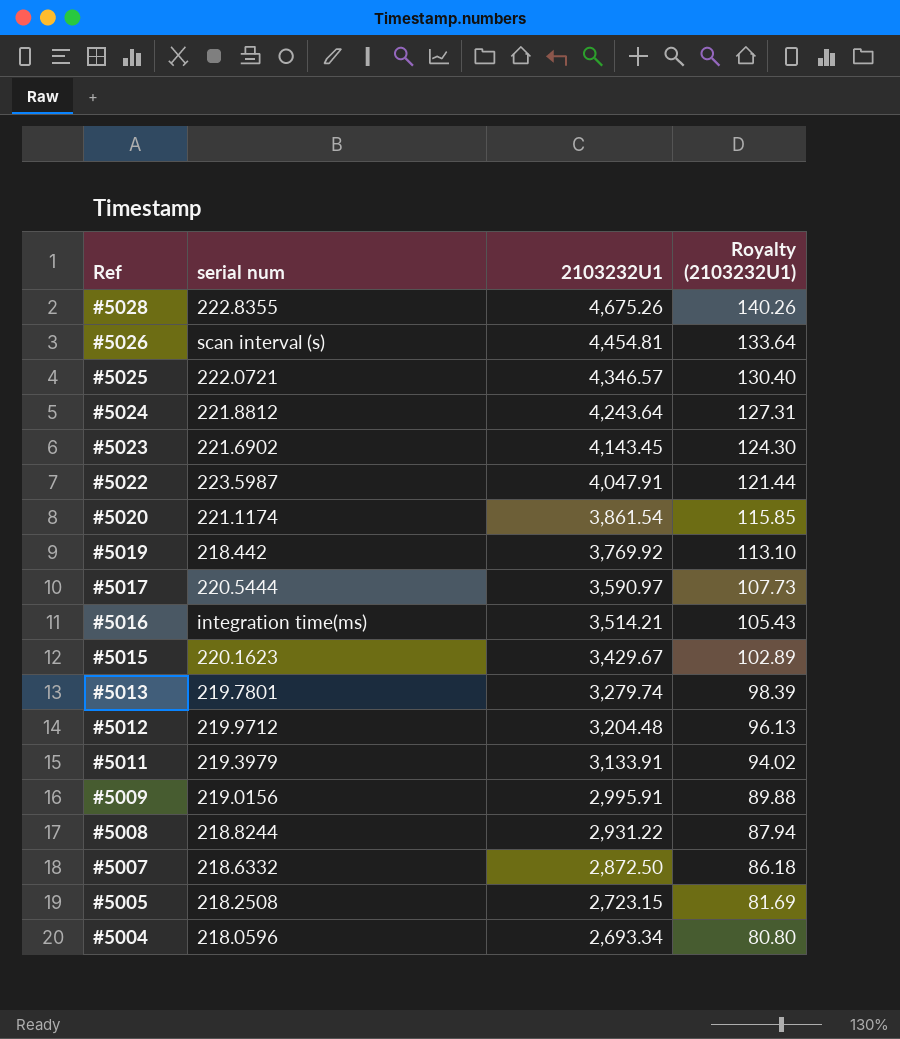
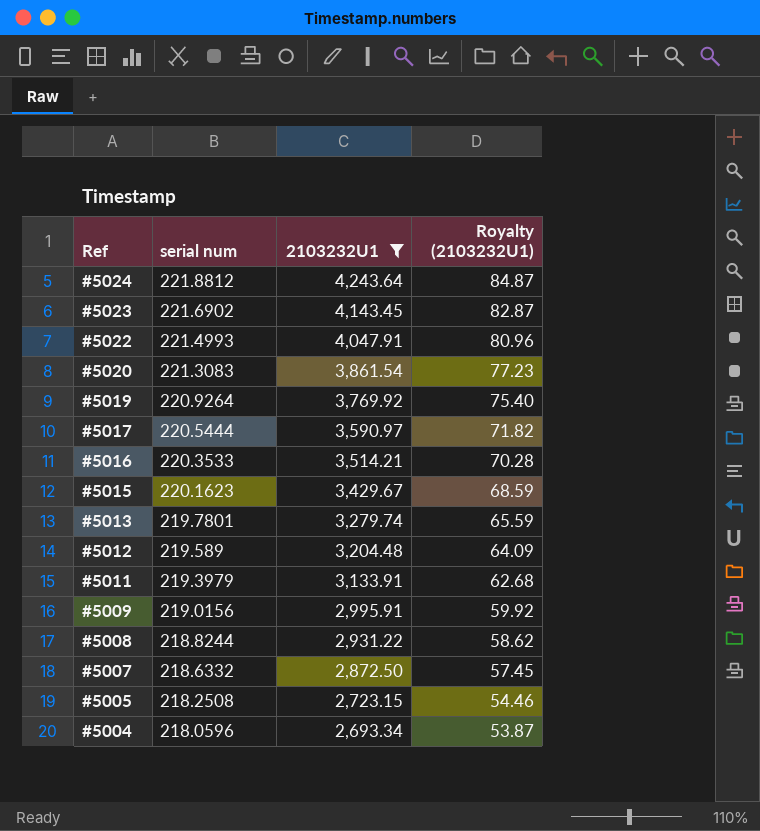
filter: none -> 2103232U1 <= 4,243.64
column Royalty (2103232U1) | formula: [2103232U1] * 0.03 -> [2103232U1] * 0.02
#5022 | serial num: 223.5987 -> 221.4993
#5020 | serial num: 221.1174 -> 221.3083
#5019 | serial num: 218.442 -> 220.9264
#5016 | serial num: integration time(ms) -> 220.3533
#5012 | serial num: 219.9712 -> 219.589

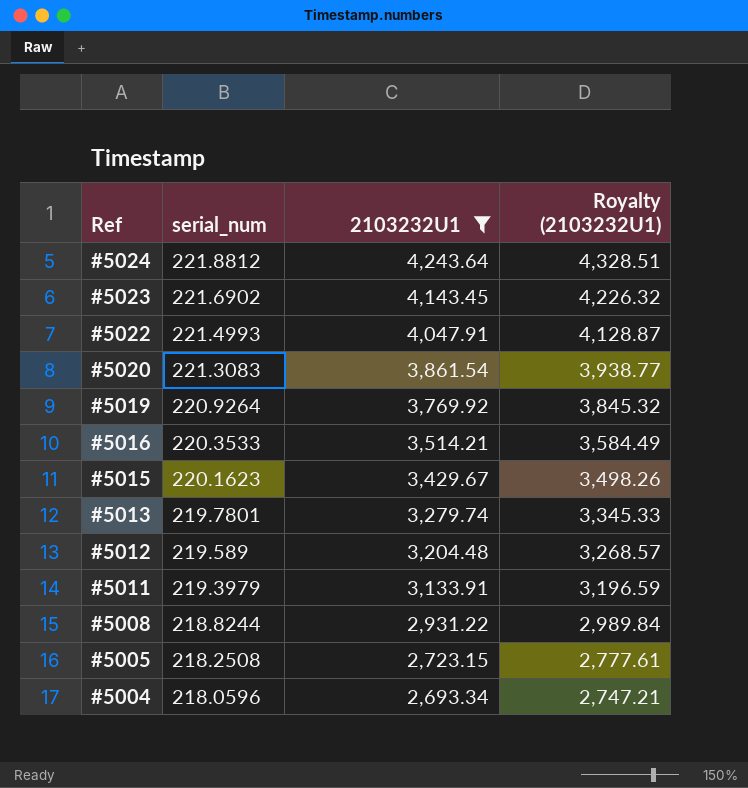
column name: serial num -> serial_num
column Royalty (2103232U1) | formula: [2103232U1] * 0.02 -> [2103232U1] * 1.02
row #5017: 220.5444 | 3,590.97 | 71.82 -> none
row #5009: 219.0156 | 2,995.91 | 59.92 -> none
row #5007: 218.6332 | 2,872.50 | 57.45 -> none

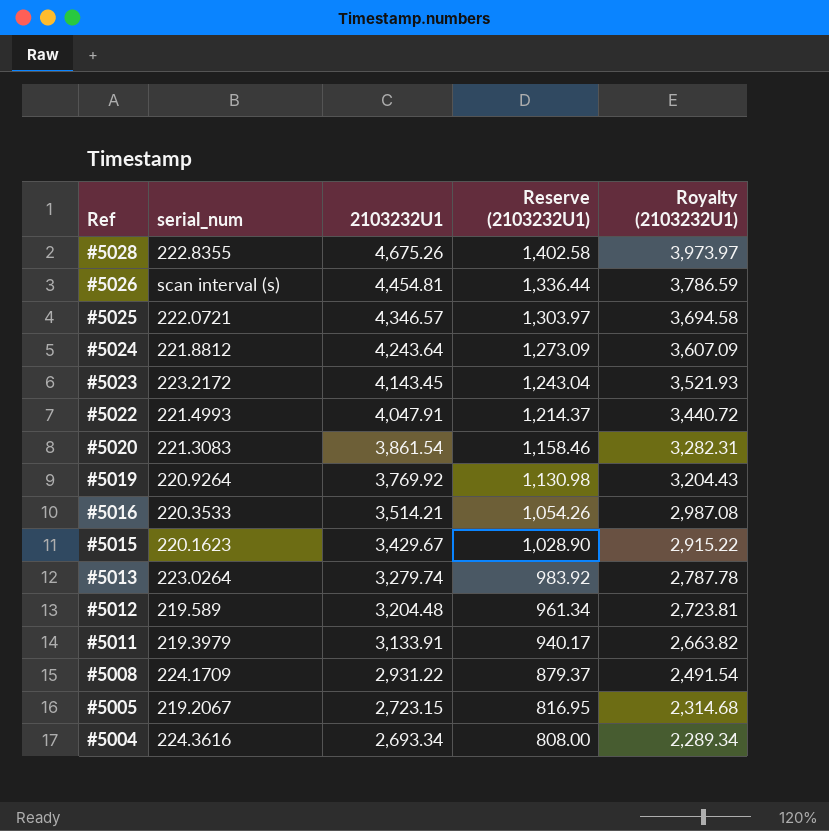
filter: 2103232U1 <= 4,243.64 -> none
column Reserve (2103232U1) | formula: none -> [2103232U1] * 0.3
column Royalty (2103232U1) | formula: [2103232U1] * 1.02 -> [2103232U1] * 0.85
#5023 | serial_num: 221.6902 -> 223.2172
#5013 | serial_num: 219.7801 -> 223.0264
#5008 | serial_num: 218.8244 -> 224.1709
#5005 | serial_num: 218.2508 -> 219.2067
#5004 | serial_num: 218.0596 -> 224.3616

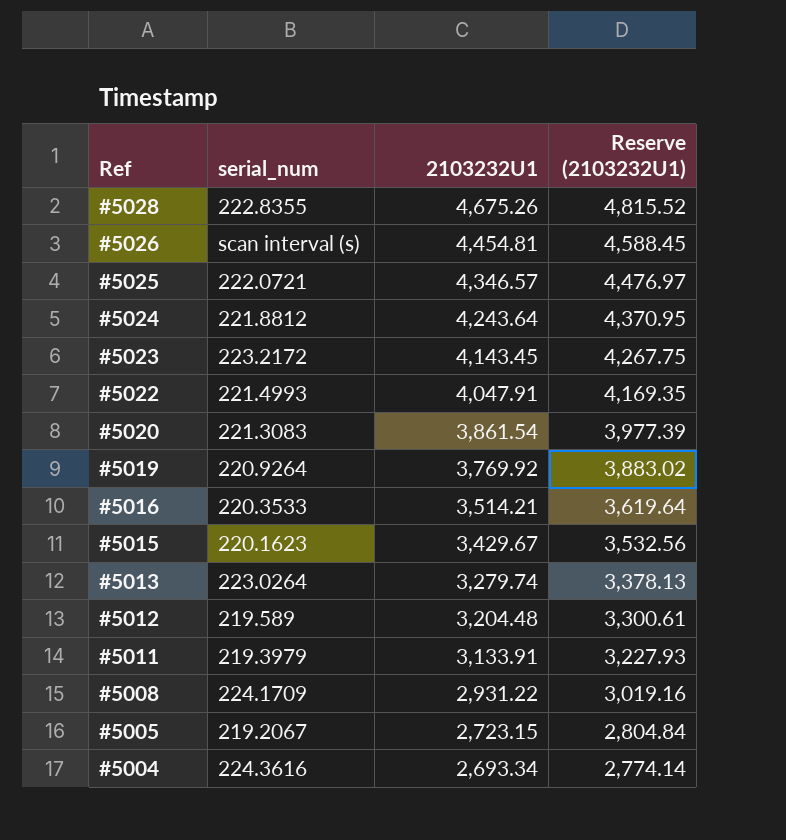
column Royalty (2103232U1) | formula: [2103232U1] * 0.85 -> none
column Reserve (2103232U1) | formula: [2103232U1] * 0.3 -> [2103232U1] * 1.03

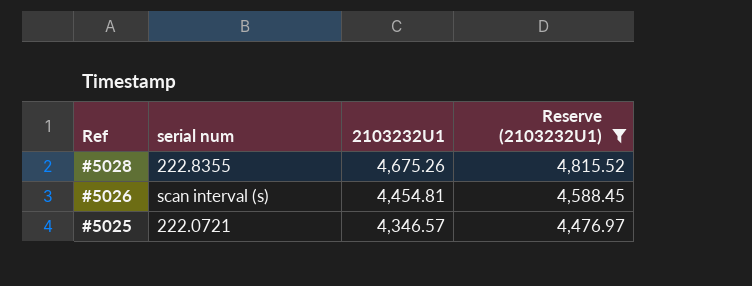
filter: none -> Reserve (2103232U1) >= 4,476.97
column name: serial_num -> serial num

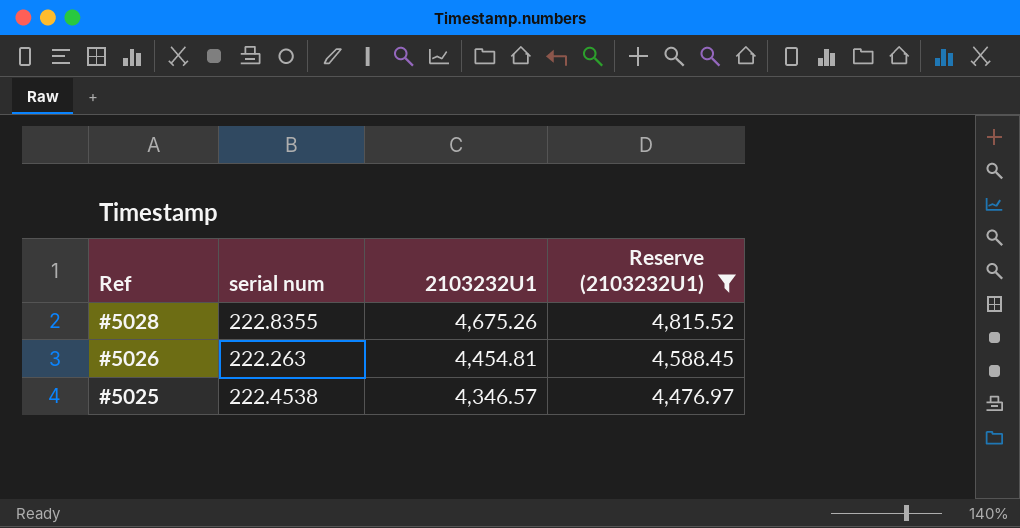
#5026 | serial num: scan interval (s) -> 222.263
#5025 | serial num: 222.0721 -> 222.4538

